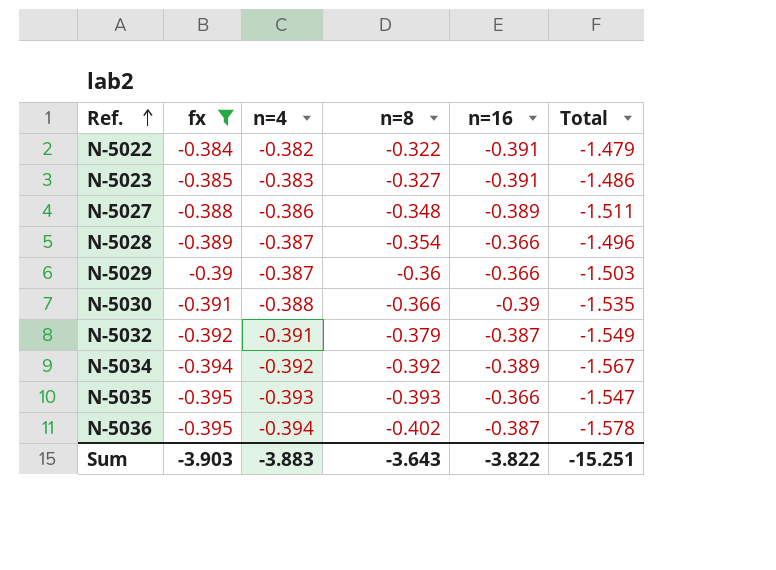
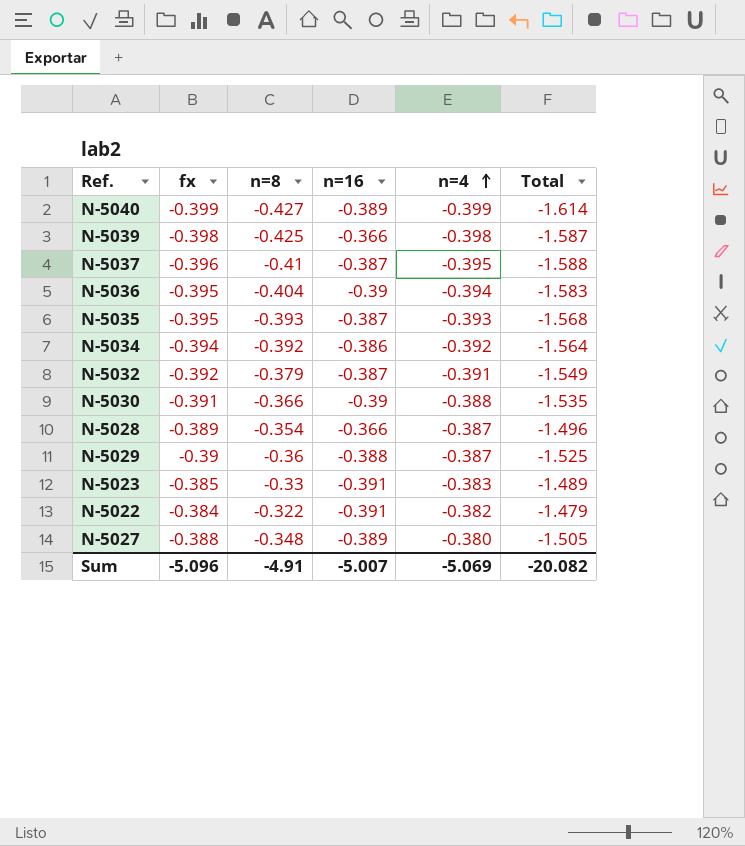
filter: fx >= -0.395 -> none
row order: Ref. ascending -> n=4 ascending
column n=4 | position: 3 -> 5
N-5036 | n=8: -0.402 -> -0.404
N-5036 | n=16: -0.387 -> -0.39
N-5036 | Total: -1.578 -> -1.583
N-5035 | n=16: -0.366 -> -0.387
N-5035 | Total: -1.547 -> -1.568
N-5034 | n=16: -0.389 -> -0.386
N-5034 | Total: -1.567 -> -1.564
N-5029 | n=16: -0.366 -> -0.388
N-5029 | Total: -1.503 -> -1.525
N-5023 | n=8: -0.327 -> -0.33
N-5023 | Total: -1.486 -> -1.489
N-5027 | n=4: -0.386 -> -0.380
N-5027 | Total: -1.511 -> -1.505
Sum | fx: -3.903 -> -5.096
Sum | n=8: -3.643 -> -4.91
Sum | n=16: -3.822 -> -5.007
Sum | n=4: -3.883 -> -5.069
Sum | Total: -15.251 -> -20.082

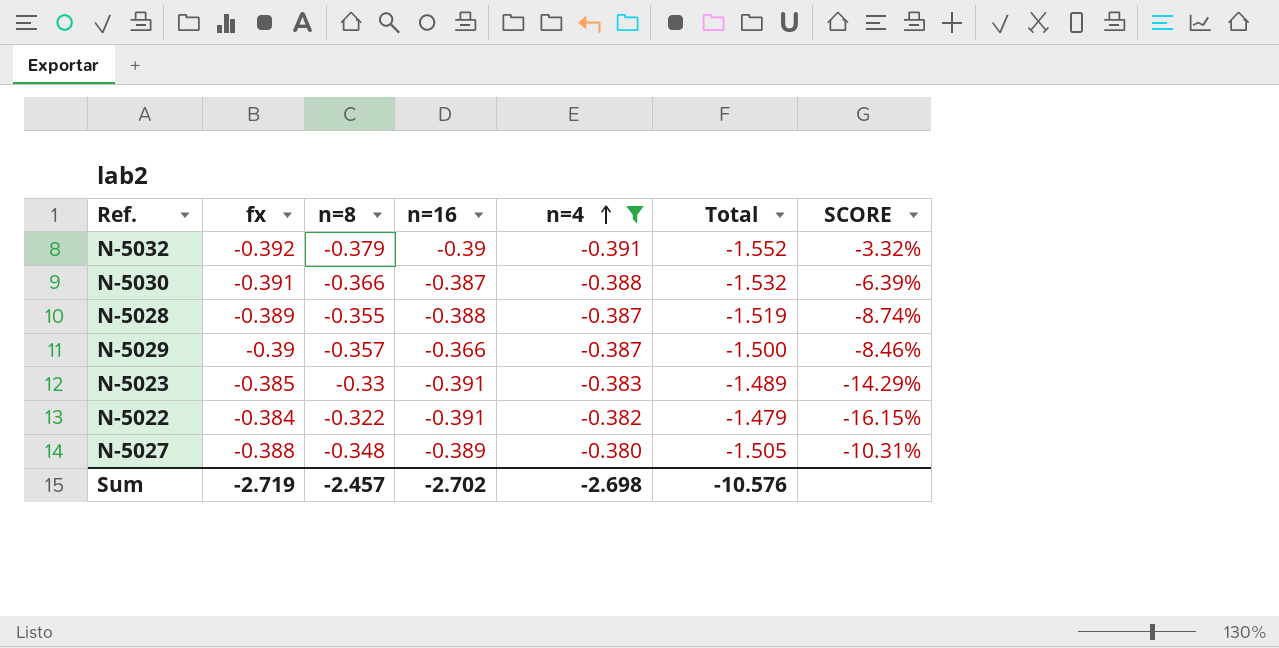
filter: none -> n=4 >= -0.391
column SCORE | formula: none -> ([n=8] - [fx]) / [fx]
N-5032 | n=16: -0.387 -> -0.39
N-5032 | Total: -1.549 -> -1.552
N-5030 | n=16: -0.39 -> -0.387
N-5030 | Total: -1.535 -> -1.532
N-5028 | n=8: -0.354 -> -0.355
N-5028 | n=16: -0.366 -> -0.388
N-5028 | Total: -1.496 -> -1.519
N-5029 | n=8: -0.36 -> -0.357
N-5029 | n=16: -0.388 -> -0.366
N-5029 | Total: -1.525 -> -1.500
Sum | fx: -5.096 -> -2.719
Sum | n=8: -4.91 -> -2.457
Sum | n=16: -5.007 -> -2.702
Sum | n=4: -5.069 -> -2.698
Sum | Total: -20.082 -> -10.576

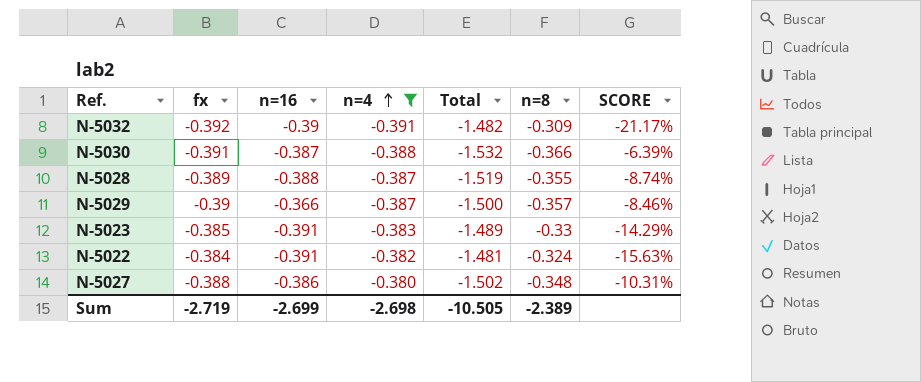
column n=8 | position: 3 -> 6
N-5032 | Total: -1.552 -> -1.482
N-5032 | n=8: -0.379 -> -0.309
N-5032 | SCORE: -3.32% -> -21.17%
N-5022 | Total: -1.479 -> -1.481
N-5022 | n=8: -0.322 -> -0.324
N-5022 | SCORE: -16.15% -> -15.63%
N-5027 | n=16: -0.389 -> -0.386
N-5027 | Total: -1.505 -> -1.502
Sum | n=16: -2.702 -> -2.699
Sum | Total: -10.576 -> -10.505
Sum | n=8: -2.457 -> -2.389

